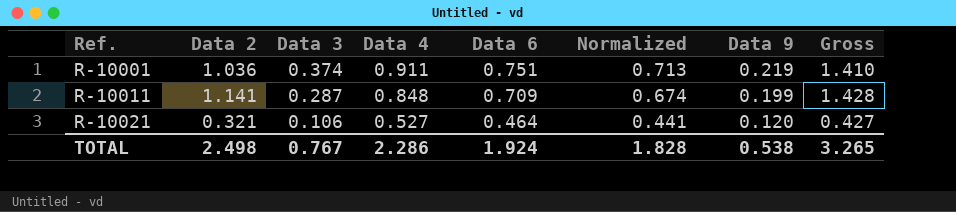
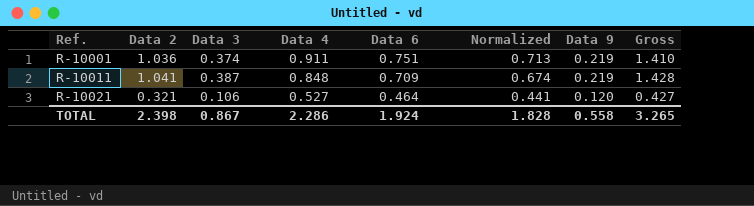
R-10011 | Data 2: 1.141 -> 1.041
R-10011 | Data 3: 0.287 -> 0.387
R-10011 | Data 9: 0.199 -> 0.219
TOTAL | Data 2: 2.498 -> 2.398
TOTAL | Data 3: 0.767 -> 0.867
TOTAL | Data 9: 0.538 -> 0.558

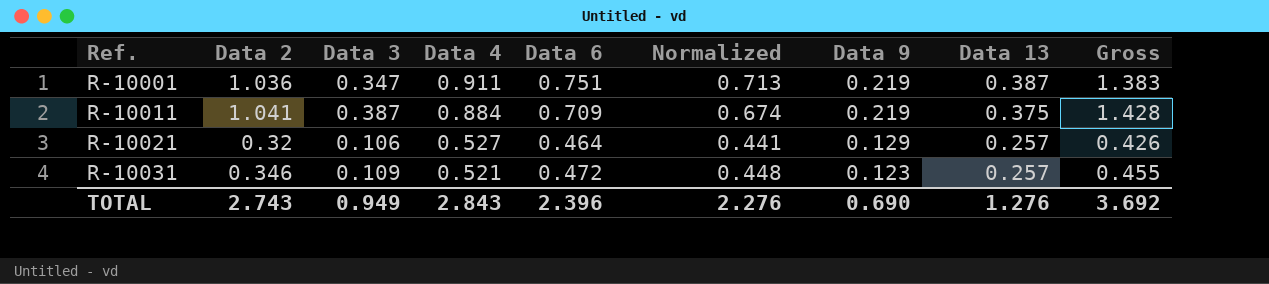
column Data 13 | position: none -> 8
R-10001 | Data 3: 0.374 -> 0.347
R-10001 | Gross: 1.410 -> 1.383
R-10011 | Data 4: 0.848 -> 0.884
R-10021 | Data 2: 0.321 -> 0.32
R-10021 | Data 9: 0.120 -> 0.129
R-10021 | Gross: 0.427 -> 0.426
row R-10031: none -> 0.346 | 0.109 | 0.521 | 0.472 | 0.448 | 0.123 | 0.257 | 0.455
TOTAL | Data 2: 2.398 -> 2.743
TOTAL | Data 3: 0.867 -> 0.949
TOTAL | Data 4: 2.286 -> 2.843
TOTAL | Data 6: 1.924 -> 2.396
TOTAL | Normalized: 1.828 -> 2.276
TOTAL | Data 9: 0.558 -> 0.690
TOTAL | Gross: 3.265 -> 3.692

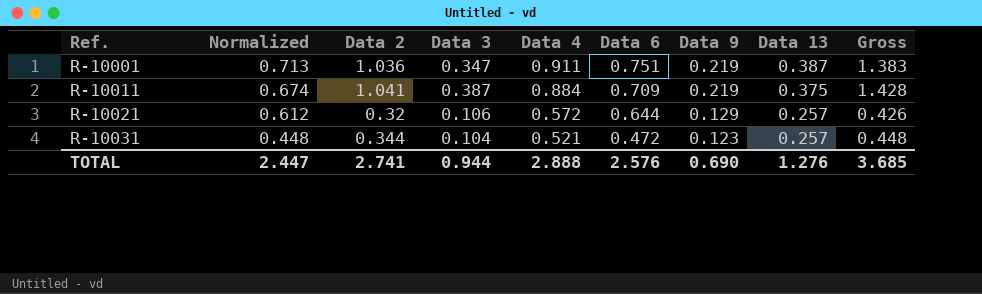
column Normalized | position: 6 -> 2
R-10021 | Normalized: 0.441 -> 0.612
R-10021 | Data 4: 0.527 -> 0.572
R-10021 | Data 6: 0.464 -> 0.644
R-10031 | Data 2: 0.346 -> 0.344
R-10031 | Data 3: 0.109 -> 0.104
R-10031 | Gross: 0.455 -> 0.448
TOTAL | Normalized: 2.276 -> 2.447
TOTAL | Data 2: 2.743 -> 2.741
TOTAL | Data 3: 0.949 -> 0.944
TOTAL | Data 4: 2.843 -> 2.888
TOTAL | Data 6: 2.396 -> 2.576
TOTAL | Gross: 3.692 -> 3.685

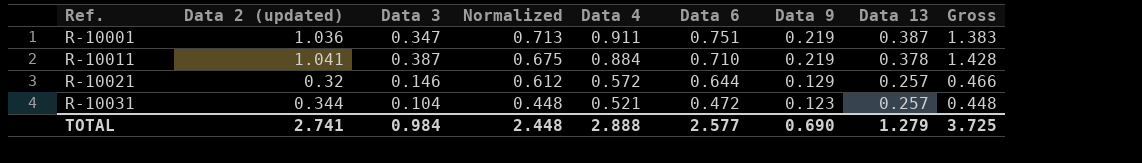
column name: Data 2 -> Data 2 (updated)
column Normalized | position: 2 -> 4
R-10011 | Normalized: 0.674 -> 0.675
R-10011 | Data 6: 0.709 -> 0.710
R-10011 | Data 13: 0.375 -> 0.378
R-10021 | Data 3: 0.106 -> 0.146
R-10021 | Gross: 0.426 -> 0.466
TOTAL | Data 3: 0.944 -> 0.984
TOTAL | Normalized: 2.447 -> 2.448
TOTAL | Data 6: 2.576 -> 2.577
TOTAL | Data 13: 1.276 -> 1.279
TOTAL | Gross: 3.685 -> 3.725

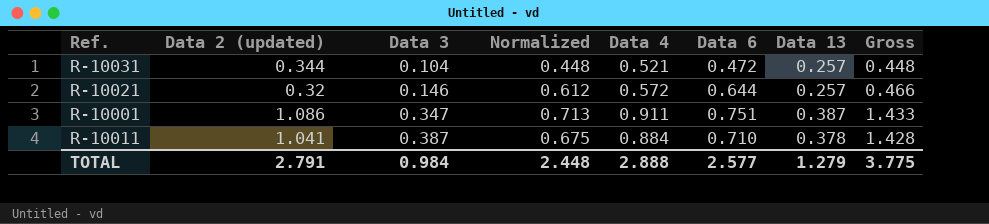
row order: Ref. ascending -> Data 3 ascending
column Data 9 | position: 7 -> none
R-10001 | Data 2 (updated): 1.036 -> 1.086
R-10001 | Gross: 1.383 -> 1.433
TOTAL | Data 2 (updated): 2.741 -> 2.791
TOTAL | Gross: 3.725 -> 3.775

